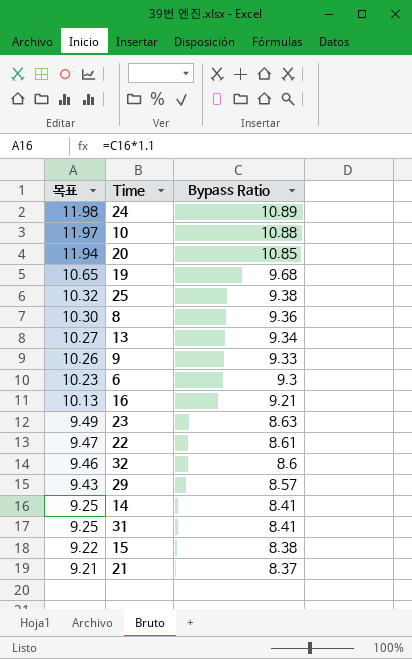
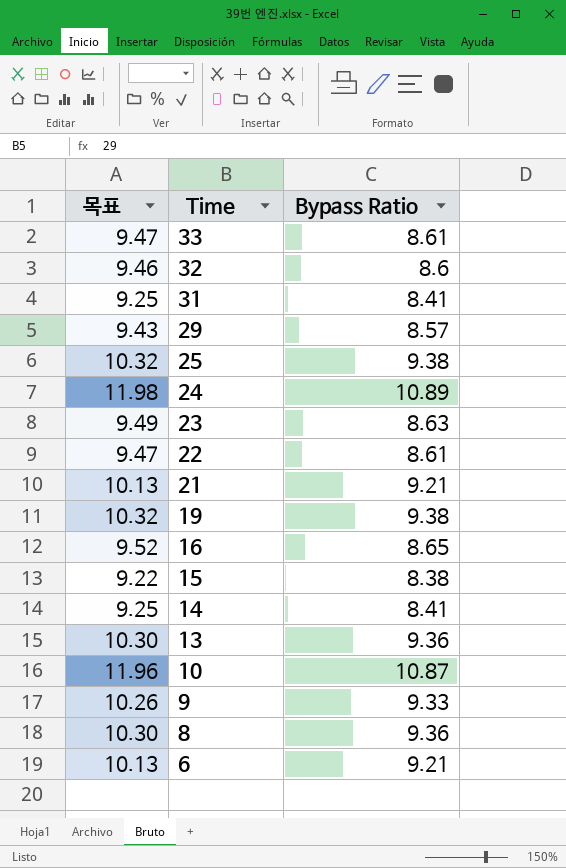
row order: 목표 descending -> Time descending
row 20: 11.94 | 10.85 -> none
row 33: none -> 9.47 | 8.61
21 | 목표: 9.21 -> 10.13
21 | Bypass Ratio: 8.37 -> 9.21
19 | 목표: 10.65 -> 10.32
19 | Bypass Ratio: 9.68 -> 9.38
16 | 목표: 10.13 -> 9.52
16 | Bypass Ratio: 9.21 -> 8.65
13 | 목표: 10.27 -> 10.30
13 | Bypass Ratio: 9.34 -> 9.36
10 | 목표: 11.97 -> 11.96
10 | Bypass Ratio: 10.88 -> 10.87
6 | 목표: 10.23 -> 10.13
6 | Bypass Ratio: 9.3 -> 9.21

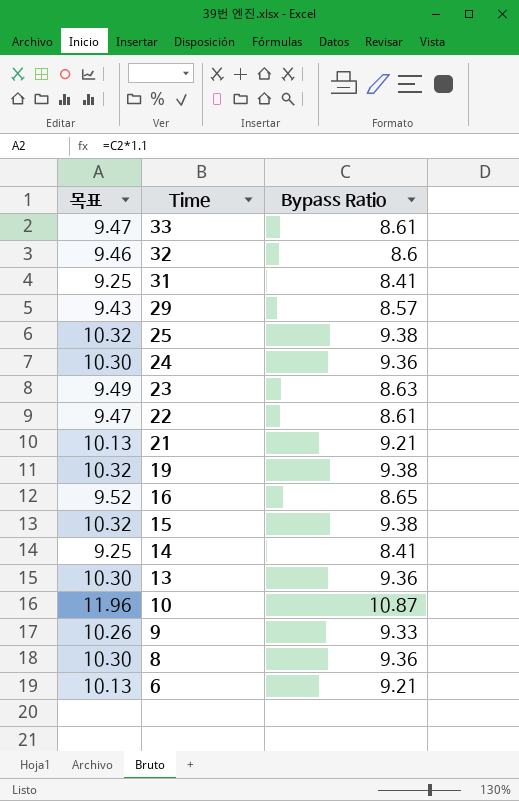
24 | 목표: 11.98 -> 10.30
24 | Bypass Ratio: 10.89 -> 9.36
15 | 목표: 9.22 -> 10.32
15 | Bypass Ratio: 8.38 -> 9.38

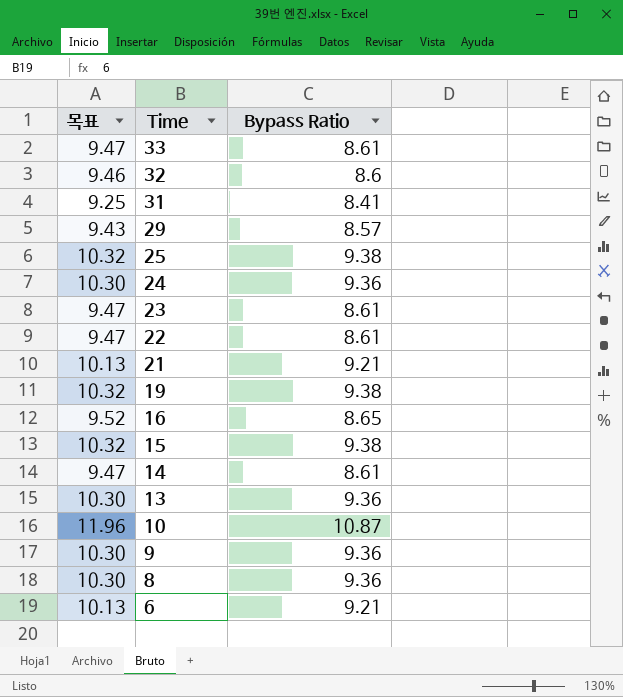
23 | 목표: 9.49 -> 9.47
23 | Bypass Ratio: 8.63 -> 8.61
14 | 목표: 9.25 -> 9.47
14 | Bypass Ratio: 8.41 -> 8.61
9 | 목표: 10.26 -> 10.30
9 | Bypass Ratio: 9.33 -> 9.36

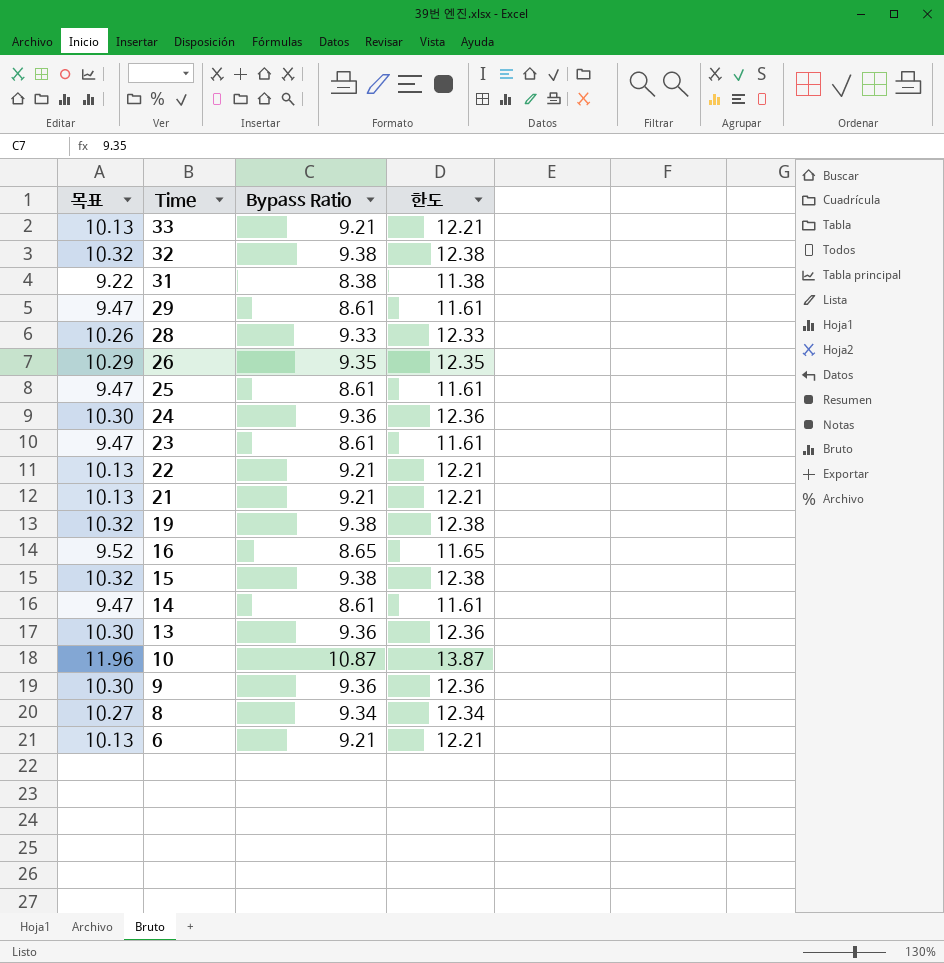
column 한도 | formula: none -> [Bypass Ratio] + 3
33 | 목표: 9.47 -> 10.13
33 | Bypass Ratio: 8.61 -> 9.21
32 | 목표: 9.46 -> 10.32
32 | Bypass Ratio: 8.6 -> 9.38
31 | 목표: 9.25 -> 9.22
31 | Bypass Ratio: 8.41 -> 8.38
29 | 목표: 9.43 -> 9.47
29 | Bypass Ratio: 8.57 -> 8.61
row 28: none -> 10.26 | 9.33 | 12.33
row 26: none -> 10.29 | 9.35 | 12.35
25 | 목표: 10.32 -> 9.47
25 | Bypass Ratio: 9.38 -> 8.61
22 | 목표: 9.47 -> 10.13
22 | Bypass Ratio: 8.61 -> 9.21
8 | 목표: 10.30 -> 10.27
8 | Bypass Ratio: 9.36 -> 9.34

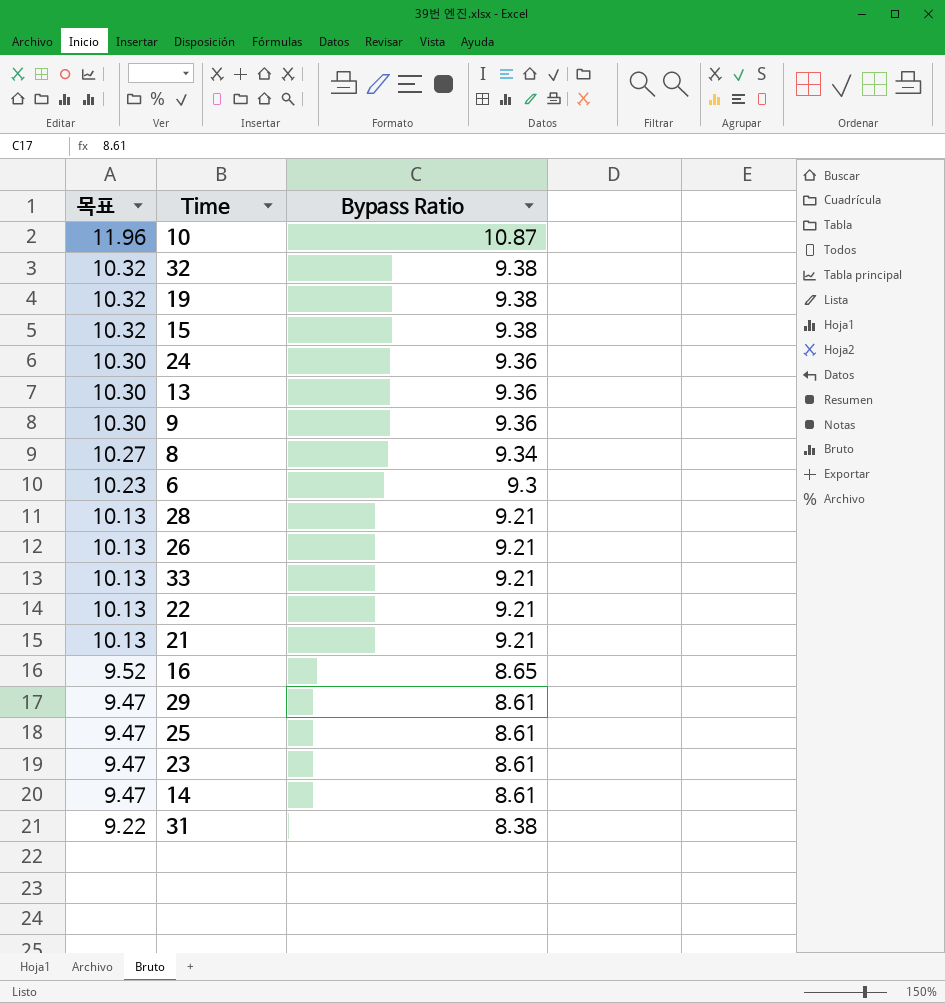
row order: Time descending -> 목표 descending
column 한도 | formula: [Bypass Ratio] + 3 -> none
6 | 목표: 10.13 -> 10.23
6 | Bypass Ratio: 9.21 -> 9.3
28 | 목표: 10.26 -> 10.13
28 | Bypass Ratio: 9.33 -> 9.21
26 | 목표: 10.29 -> 10.13
26 | Bypass Ratio: 9.35 -> 9.21

